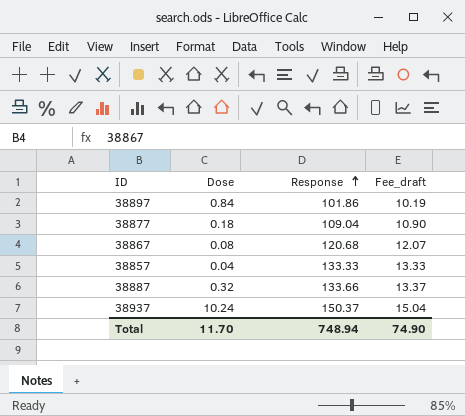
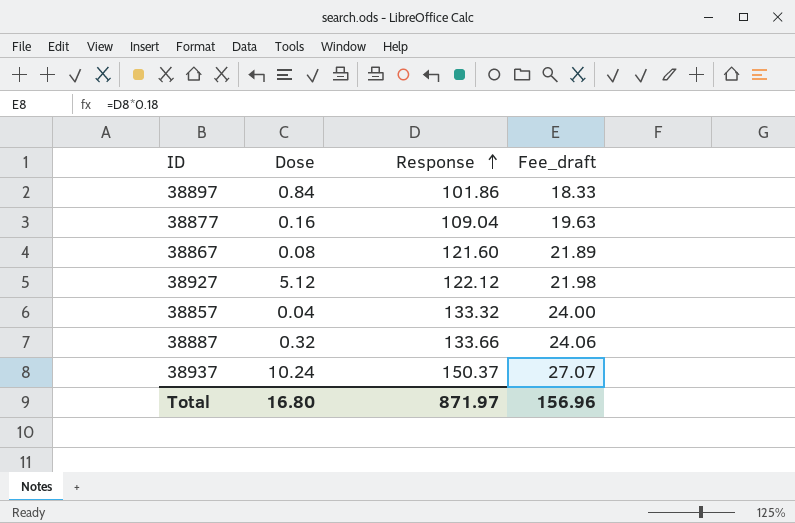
column Fee_draft | formula: [Response] * 0.1 -> [Response] * 0.18
38877 | Dose: 0.18 -> 0.16
38867 | Response: 120.68 -> 121.60
row 38927: none -> 5.12 | 122.12 | 21.98
38857 | Response: 133.33 -> 133.32
Total | Dose: 11.70 -> 16.80
Total | Response: 748.94 -> 871.97
Total | Fee_draft: 74.90 -> 156.96

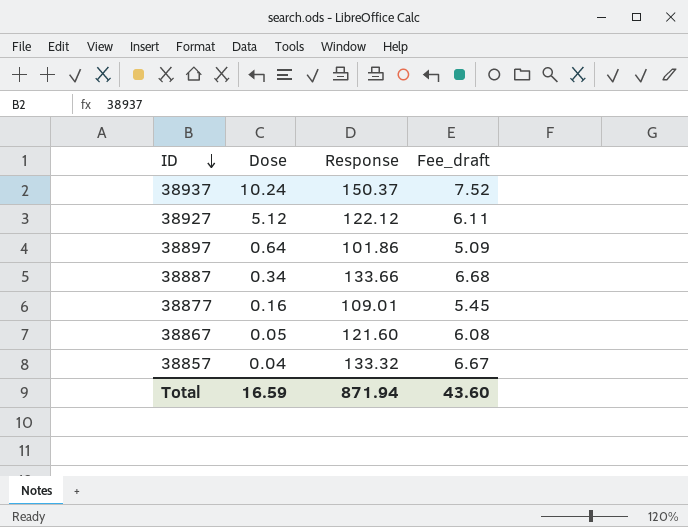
row order: Response ascending -> ID descending
column Fee_draft | formula: [Response] * 0.18 -> [Response] * 0.05
38897 | Dose: 0.84 -> 0.64
38887 | Dose: 0.32 -> 0.34
38877 | Response: 109.04 -> 109.01
38867 | Dose: 0.08 -> 0.05
Total | Dose: 16.80 -> 16.59
Total | Response: 871.97 -> 871.94
Total | Fee_draft: 156.96 -> 43.60

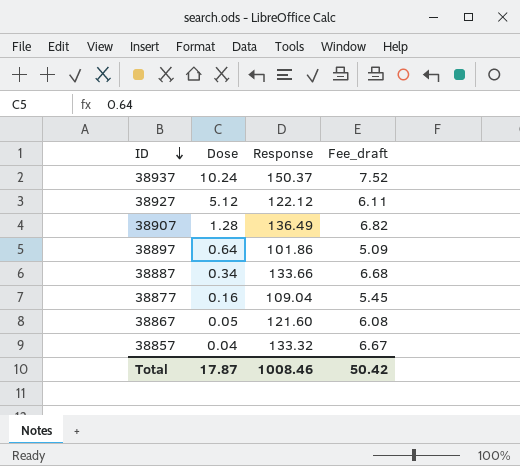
row 38907: none -> 1.28 | 136.49 | 6.82
38877 | Response: 109.01 -> 109.04
Total | Dose: 16.59 -> 17.87
Total | Response: 871.94 -> 1008.46
Total | Fee_draft: 43.60 -> 50.42

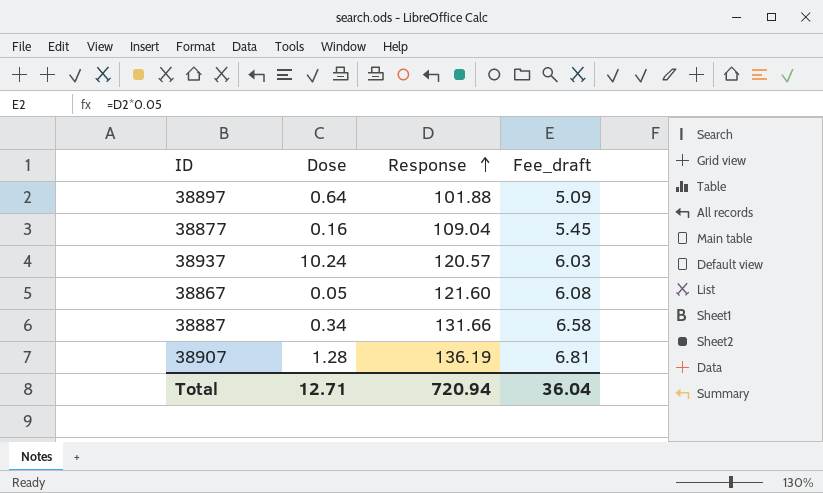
row order: ID descending -> Response ascending
row 38927: 5.12 | 122.12 | 6.11 -> none
row 38857: 0.04 | 133.32 | 6.67 -> none
38897 | Response: 101.86 -> 101.88
38937 | Response: 150.37 -> 120.57
38937 | Fee_draft: 7.52 -> 6.03
38887 | Response: 133.66 -> 131.66
38887 | Fee_draft: 6.68 -> 6.58
38907 | Response: 136.49 -> 136.19
38907 | Fee_draft: 6.82 -> 6.81
Total | Dose: 17.87 -> 12.71
Total | Response: 1008.46 -> 720.94
Total | Fee_draft: 50.42 -> 36.04

